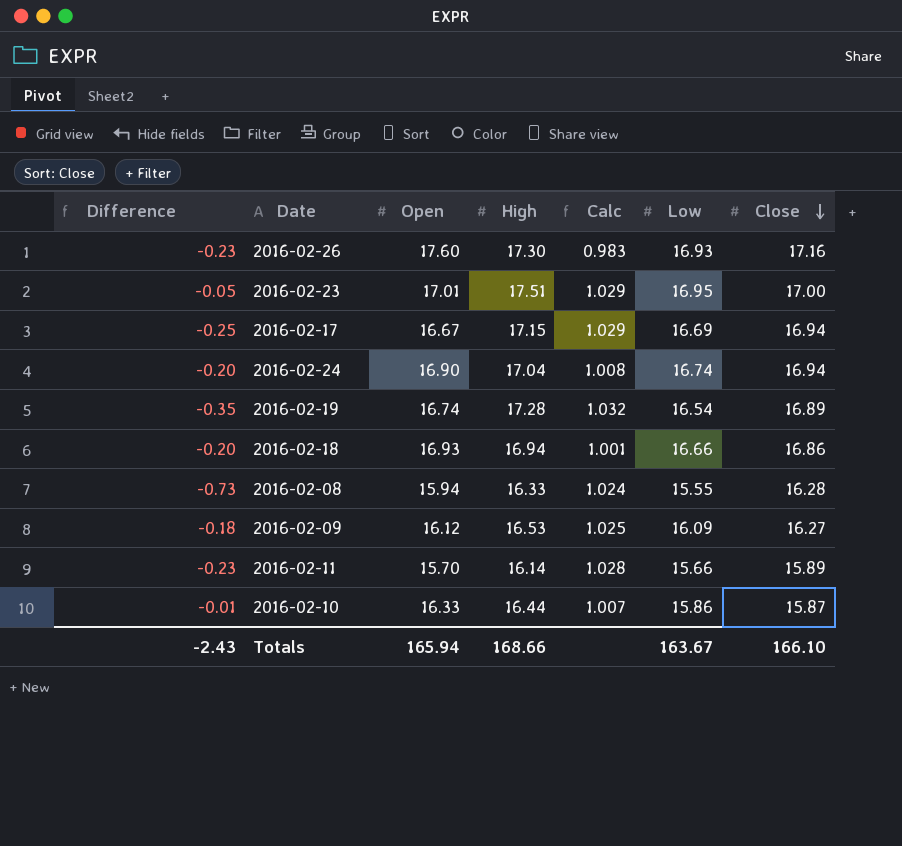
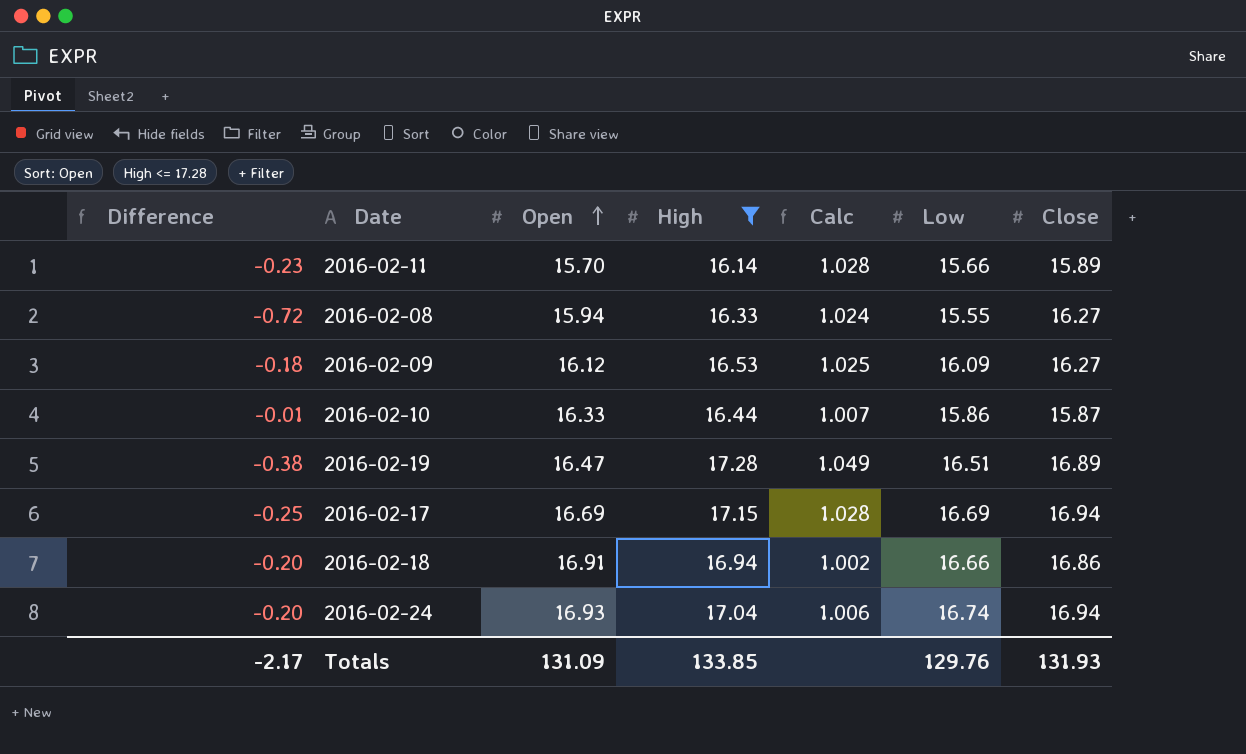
filter: none -> High <= 17.28
row order: Close descending -> Open ascending
2016-02-08 | Difference: -0.73 -> -0.72
2016-02-08 | Close: 16.28 -> 16.27
2016-02-19 | Difference: -0.35 -> -0.38
2016-02-19 | Open: 16.74 -> 16.47
2016-02-19 | Calc: 1.032 -> 1.049
2016-02-19 | Low: 16.54 -> 16.51
2016-02-17 | Open: 16.67 -> 16.69
2016-02-17 | Calc: 1.029 -> 1.028
2016-02-18 | Open: 16.93 -> 16.91
2016-02-18 | Calc: 1.001 -> 1.002
2016-02-24 | Open: 16.90 -> 16.93
2016-02-24 | Calc: 1.008 -> 1.006
Totals | Difference: -2.43 -> -2.17
Totals | Open: 165.94 -> 131.09
Totals | High: 168.66 -> 133.85
Totals | Low: 163.67 -> 129.76
Totals | Close: 166.10 -> 131.93

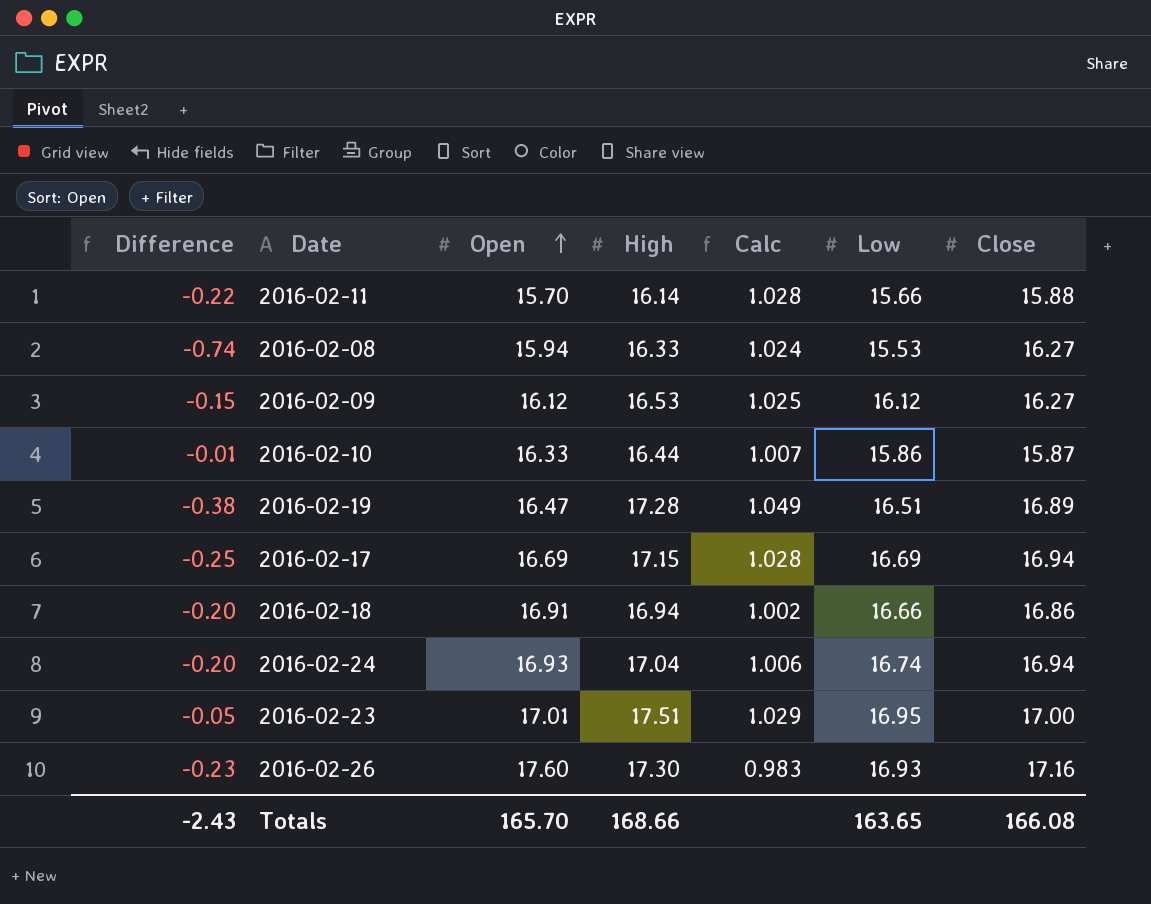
filter: High <= 17.28 -> none
2016-02-11 | Difference: -0.23 -> -0.22
2016-02-11 | Close: 15.89 -> 15.88
2016-02-08 | Difference: -0.72 -> -0.74
2016-02-08 | Low: 15.55 -> 15.53
2016-02-09 | Difference: -0.18 -> -0.15
2016-02-09 | Low: 16.09 -> 16.12
Totals | Difference: -2.17 -> -2.43
Totals | Open: 131.09 -> 165.70
Totals | High: 133.85 -> 168.66
Totals | Low: 129.76 -> 163.65
Totals | Close: 131.93 -> 166.08

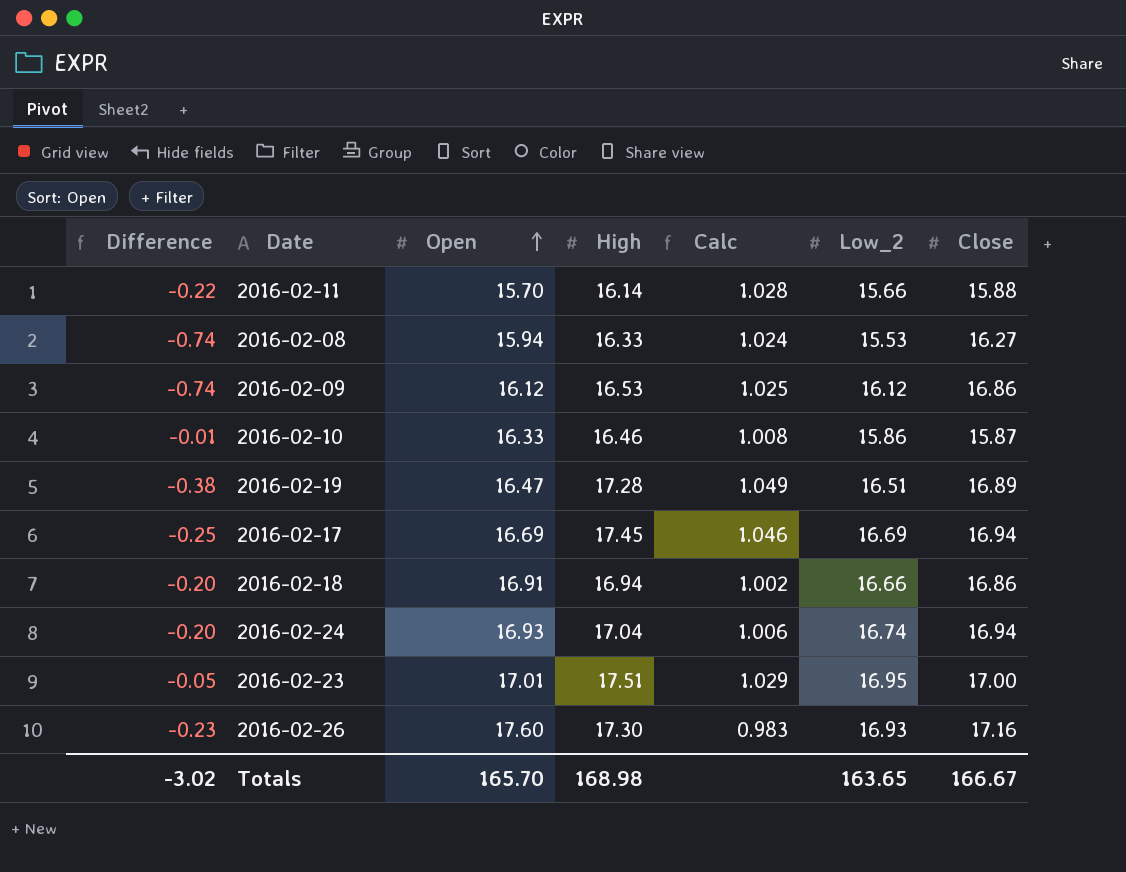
column name: Low -> Low_2
2016-02-09 | Difference: -0.15 -> -0.74
2016-02-09 | Close: 16.27 -> 16.86
2016-02-10 | High: 16.44 -> 16.46
2016-02-10 | Calc: 1.007 -> 1.008
2016-02-17 | High: 17.15 -> 17.45
2016-02-17 | Calc: 1.028 -> 1.046
Totals | Difference: -2.43 -> -3.02
Totals | High: 168.66 -> 168.98
Totals | Close: 166.08 -> 166.67

